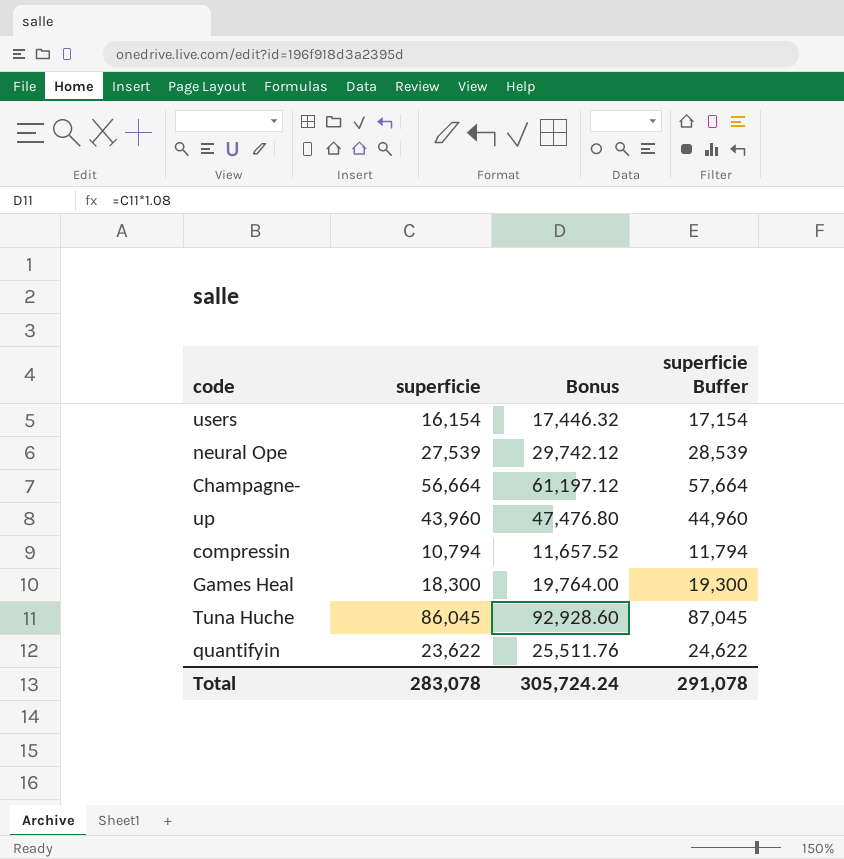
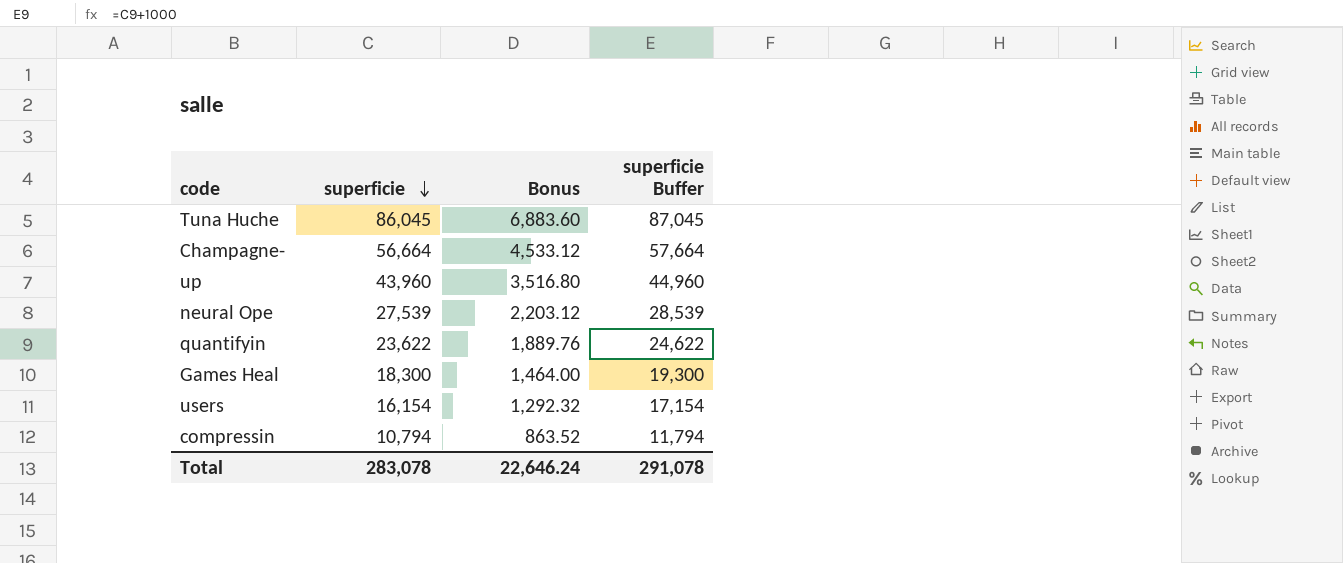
row order: none -> superficie descending
column Bonus | formula: [superficie] * 1.08 -> [superficie] * 0.08
Total | Bonus: 305,724.24 -> 22,646.24

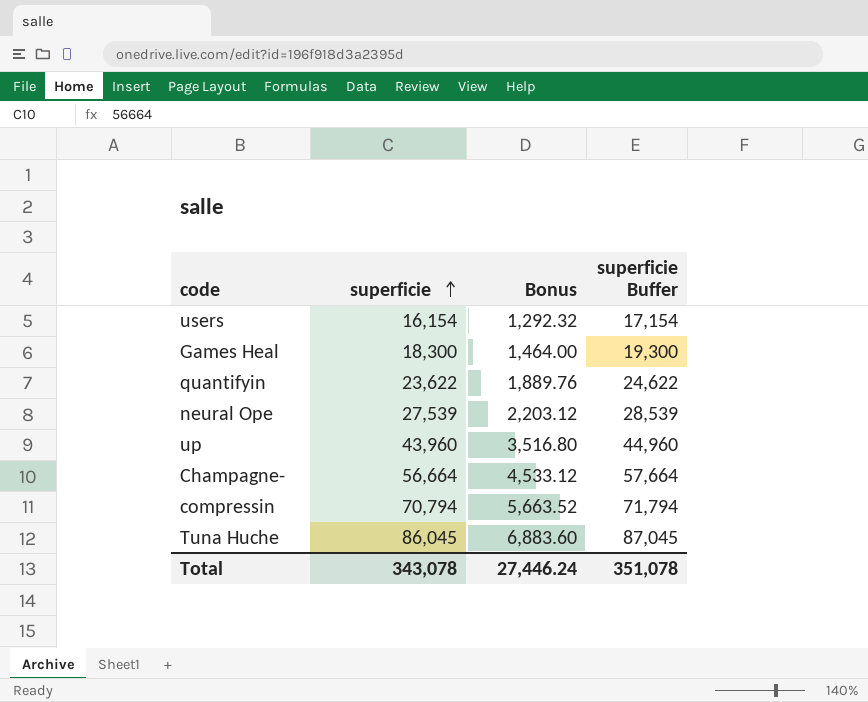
row order: superficie descending -> superficie ascending
compressin | superficie: 10,794 -> 70,794
compressin | Bonus: 863.52 -> 5,663.52
compressin | superficie Buffer: 11,794 -> 71,794
Total | superficie: 283,078 -> 343,078
Total | Bonus: 22,646.24 -> 27,446.24
Total | superficie Buffer: 291,078 -> 351,078

